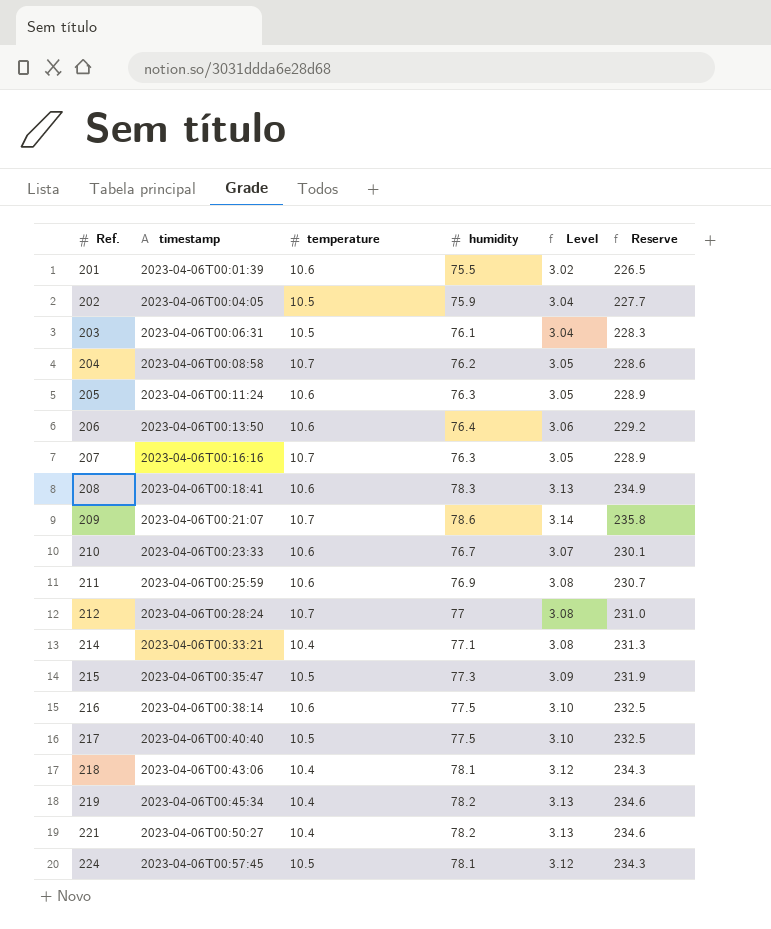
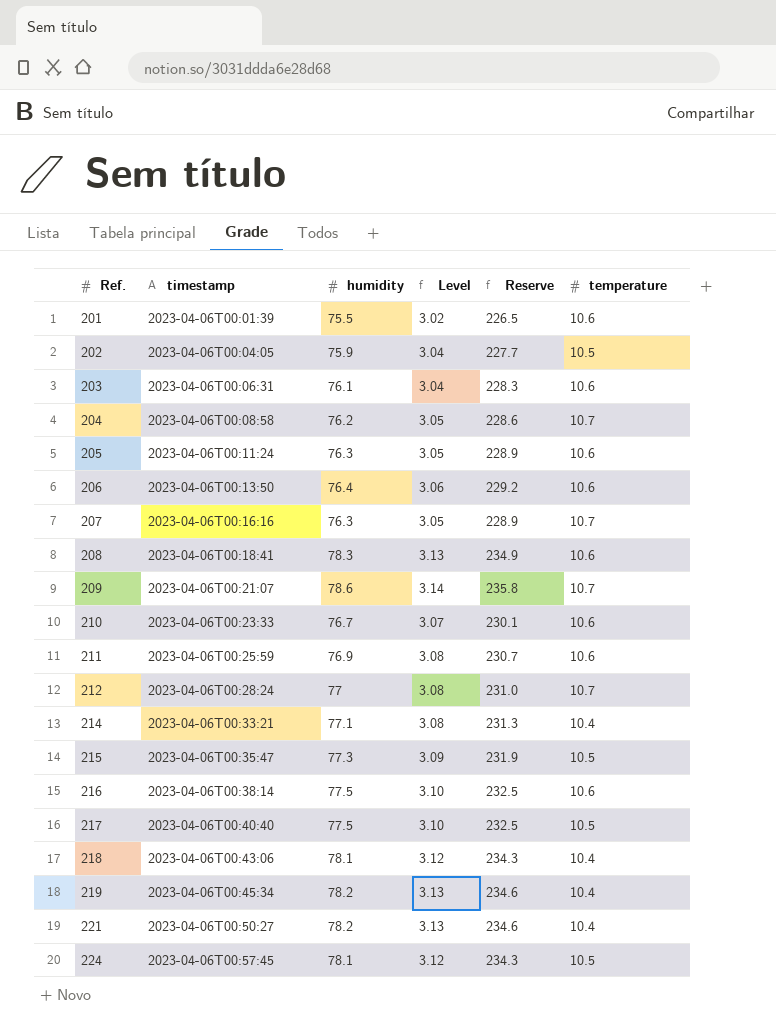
column temperature | position: 3 -> 6
203 | temperature: 10.5 -> 10.6

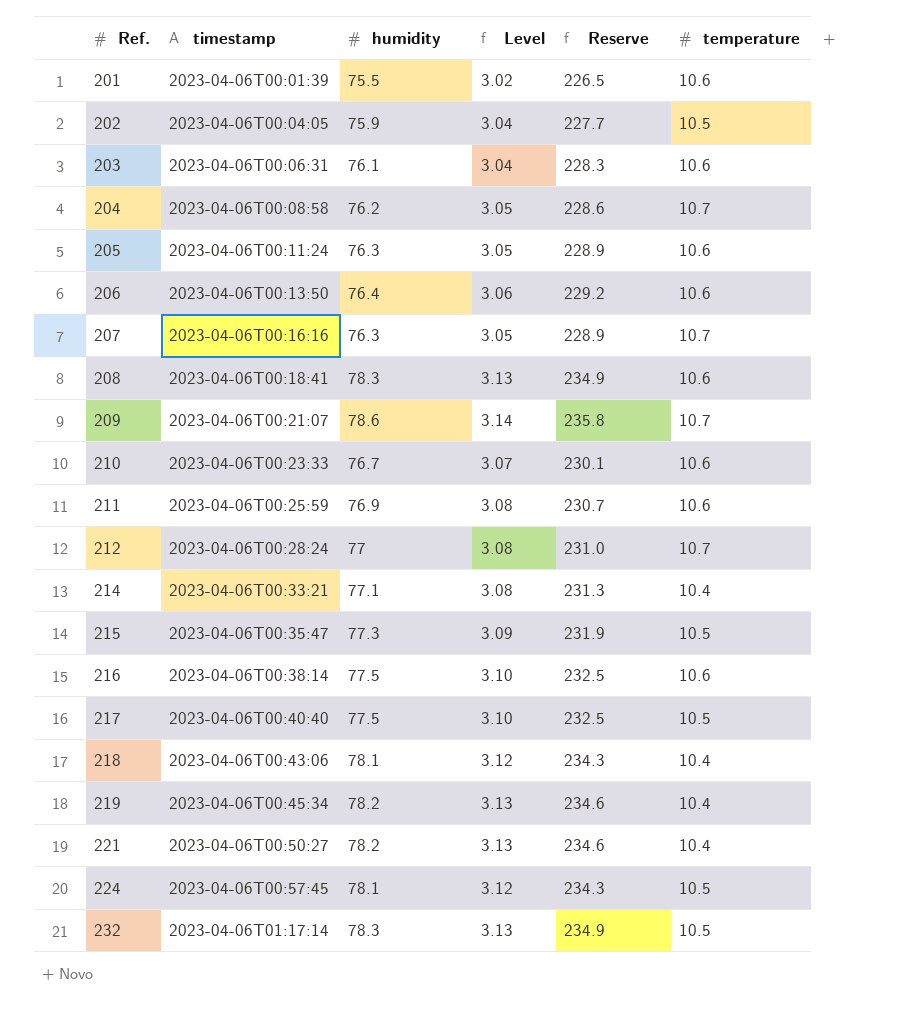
row 232: none -> 2023-04-06T01:17:14 | 78.3 | 3.13 | 234.9 | 10.5

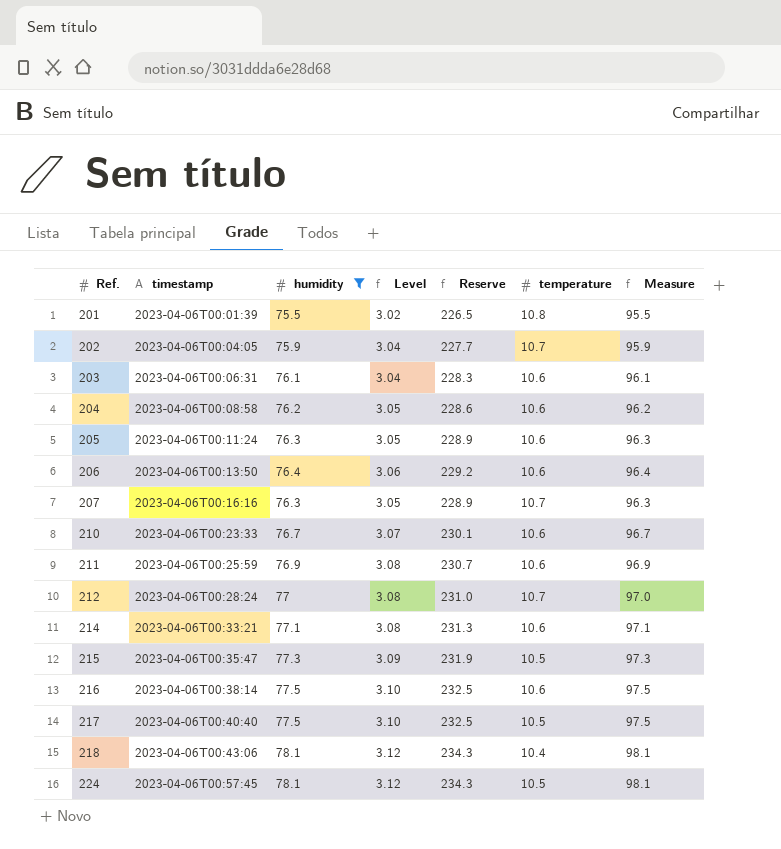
filter: none -> humidity <= 78.1
column Measure | formula: none -> [humidity] + 20
201 | temperature: 10.6 -> 10.8
202 | temperature: 10.5 -> 10.7
204 | temperature: 10.7 -> 10.6
214 | temperature: 10.4 -> 10.6

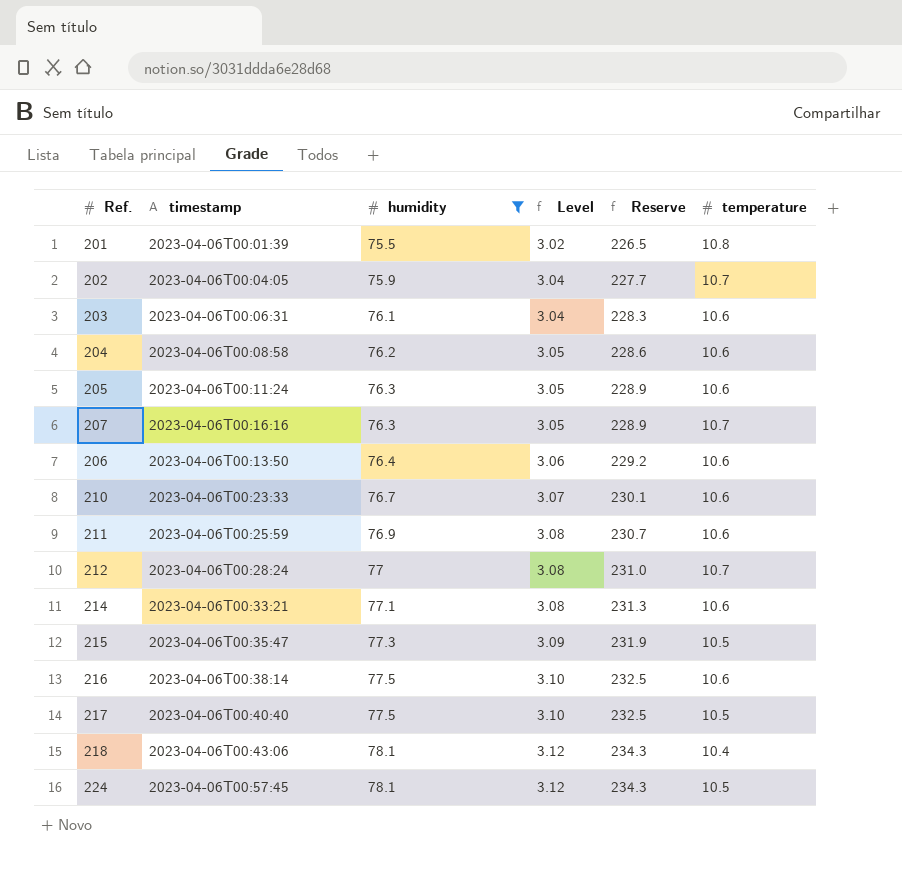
row order: Ref. ascending -> humidity ascending
column Measure | formula: [humidity] + 20 -> none

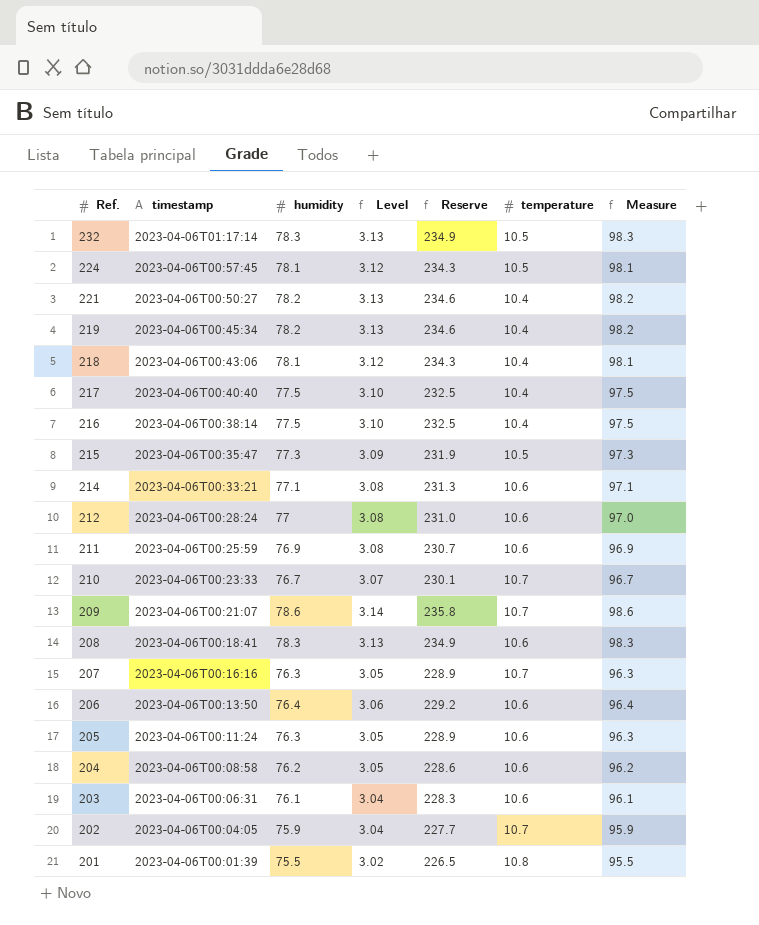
filter: humidity <= 78.1 -> none
row order: humidity ascending -> Ref. descending
column Measure | formula: none -> [humidity] + 20
217 | temperature: 10.5 -> 10.4
216 | temperature: 10.6 -> 10.4
212 | temperature: 10.7 -> 10.6
210 | temperature: 10.6 -> 10.7

